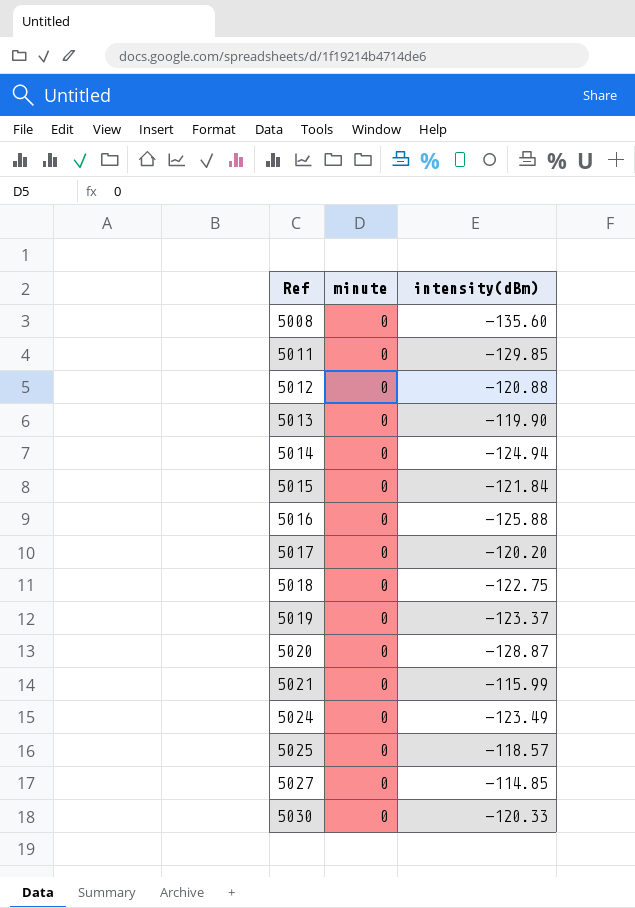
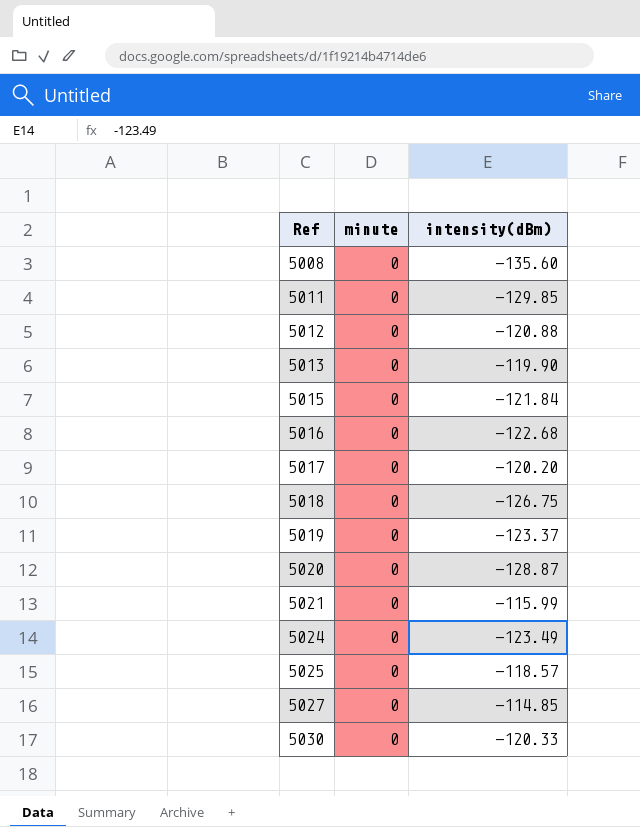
row 5014: 0 | -124.94 -> none
5016 | intensity(dBm): -125.88 -> -122.68
5018 | intensity(dBm): -122.75 -> -126.75

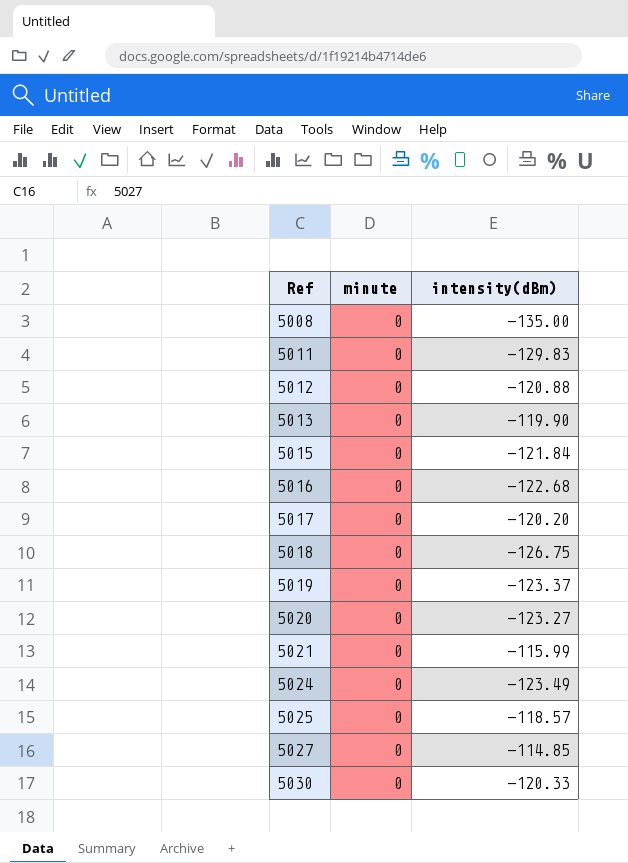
5008 | intensity(dBm): -135.60 -> -135.00
5011 | intensity(dBm): -129.85 -> -129.83
5020 | intensity(dBm): -128.87 -> -123.27

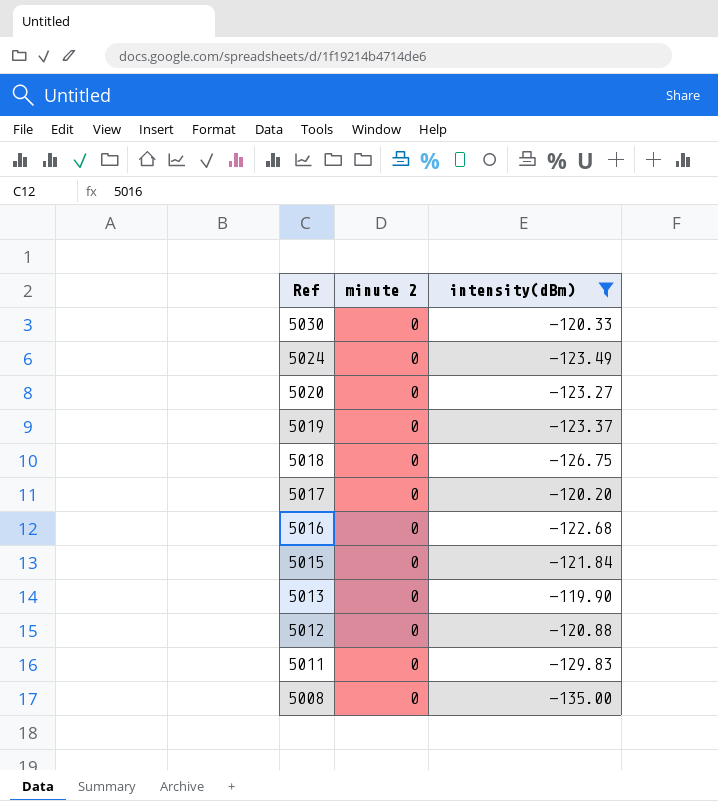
filter: none -> intensity(dBm) <= -119.90
row order: Ref ascending -> Ref descending
column name: minute -> minute 2

